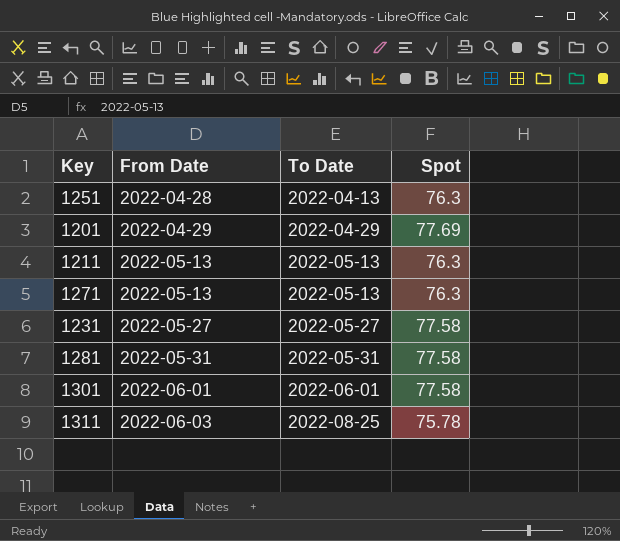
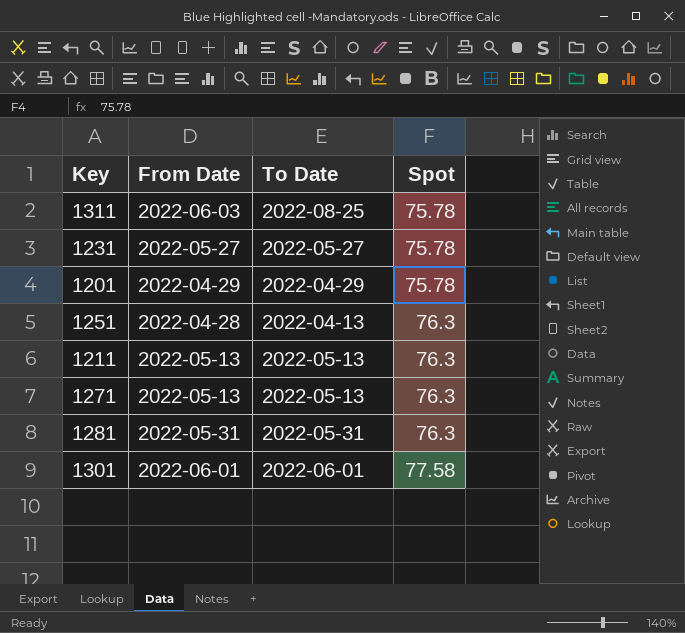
row order: From Date ascending -> Spot ascending
1231 | Spot: 77.58 -> 75.78
1201 | Spot: 77.69 -> 75.78
1281 | Spot: 77.58 -> 76.3

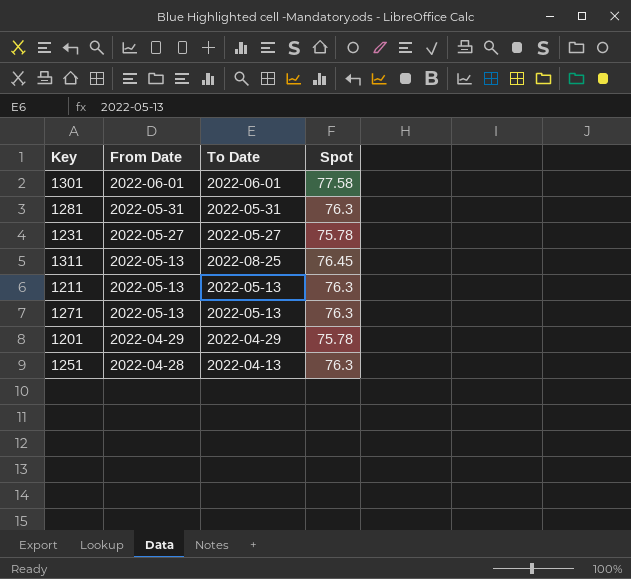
row order: Spot ascending -> From Date descending
1311 | From Date: 2022-06-03 -> 2022-05-13
1311 | Spot: 75.78 -> 76.45

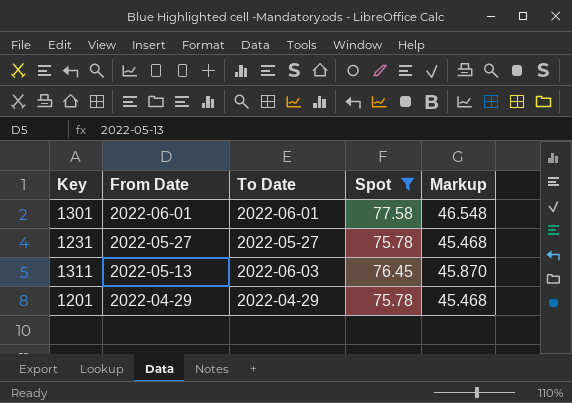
filter: none -> Spot != 76.3
column Markup | formula: none -> [Spot] * 0.6
1311 | To Date: 2022-08-25 -> 2022-06-03

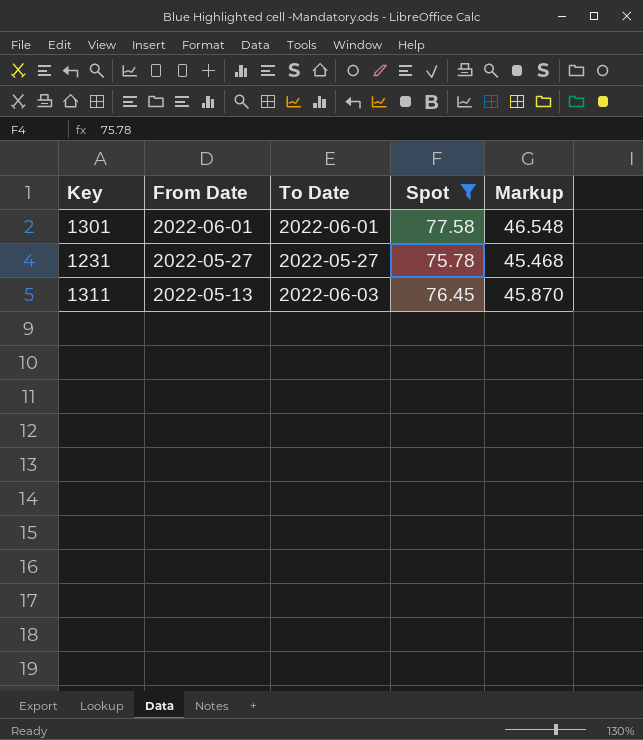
row 1201: 2022-04-29 | 2022-04-29 | 75.78 | 45.468 -> none

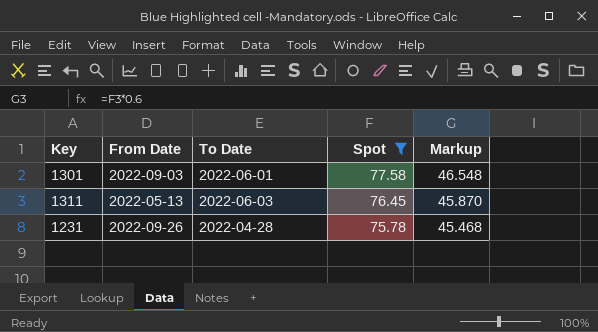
row order: From Date descending -> Spot descending
1301 | From Date: 2022-06-01 -> 2022-09-03
1231 | From Date: 2022-05-27 -> 2022-09-26
1231 | To Date: 2022-05-27 -> 2022-04-28

